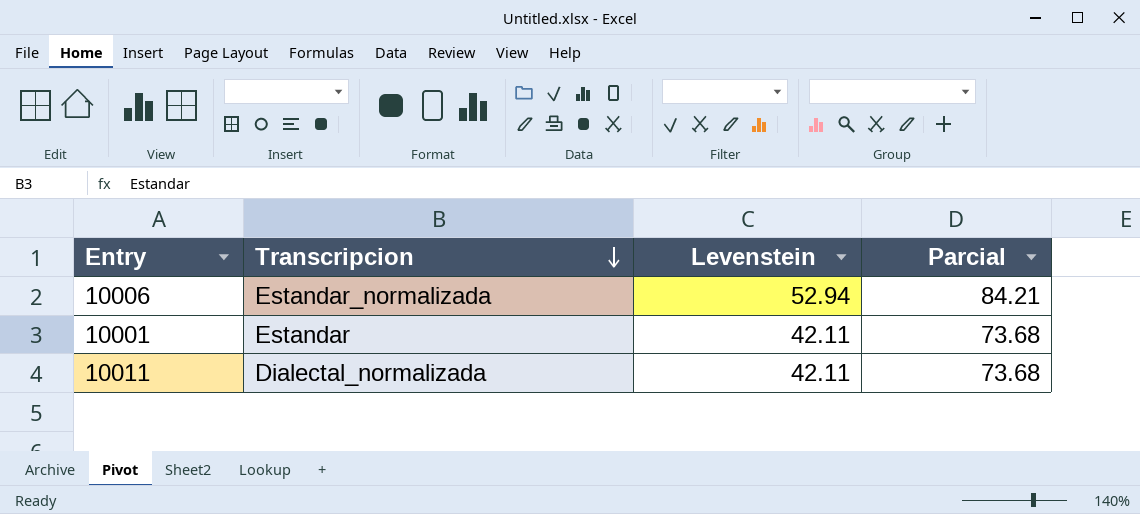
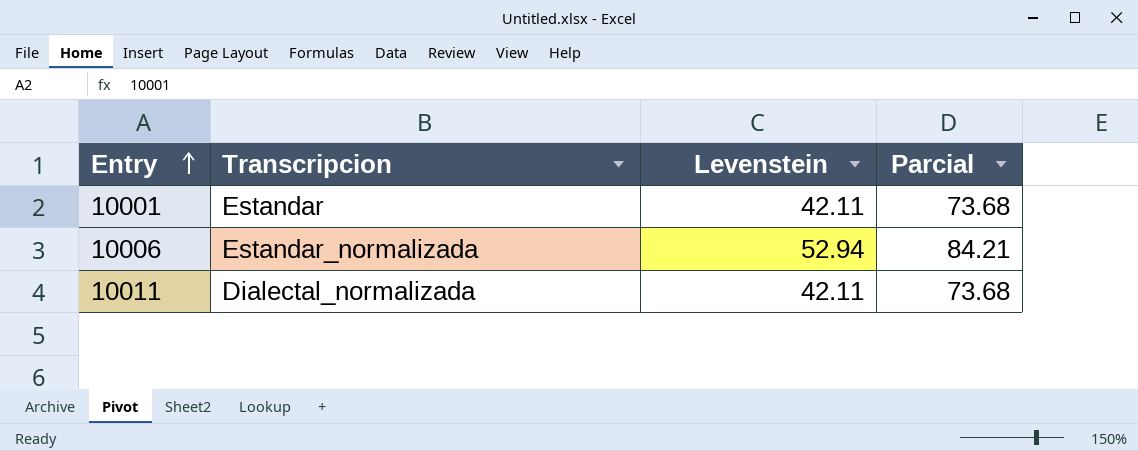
row order: Transcripcion descending -> Entry ascending

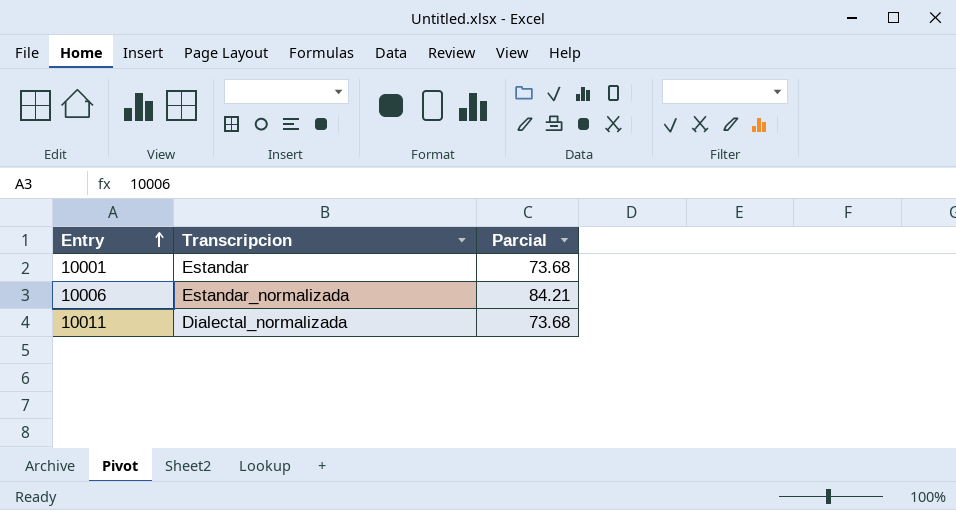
column Levenstein | position: 3 -> none

